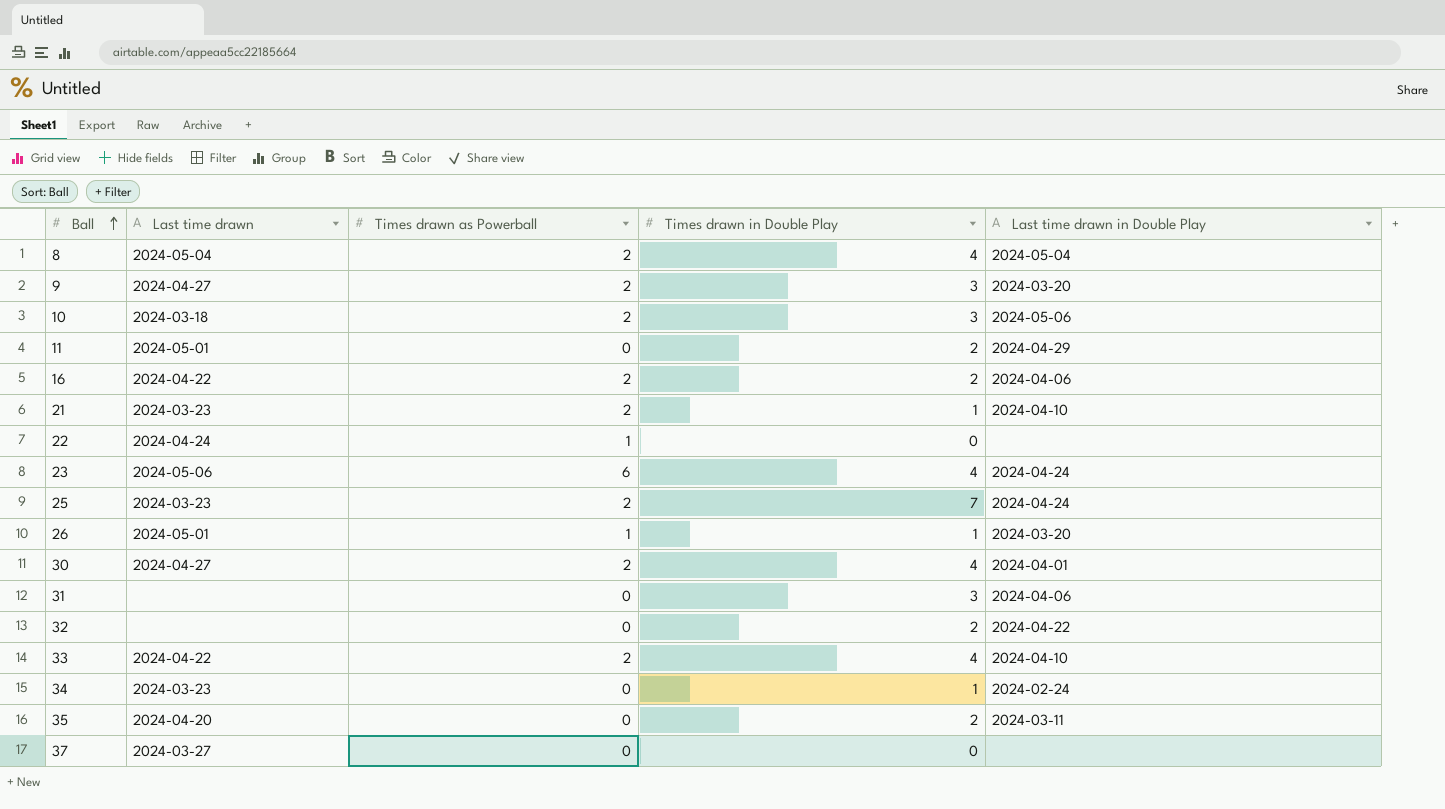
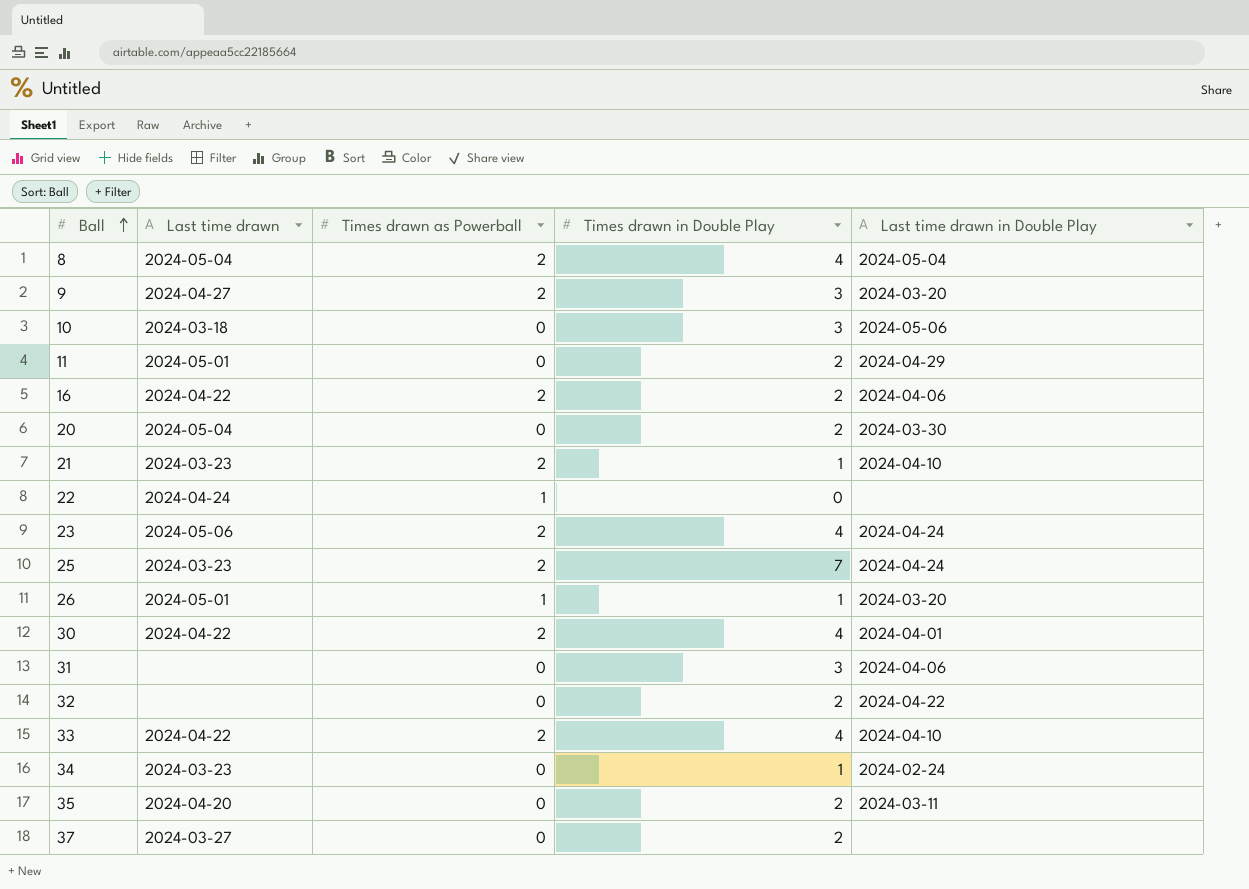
10 | Times drawn as Powerball: 2 -> 0
row 20: none -> 2024-05-04 | 0 | 2 | 2024-03-30
23 | Times drawn as Powerball: 6 -> 2
30 | Last time drawn: 2024-04-27 -> 2024-04-22
37 | Times drawn in Double Play: 0 -> 2

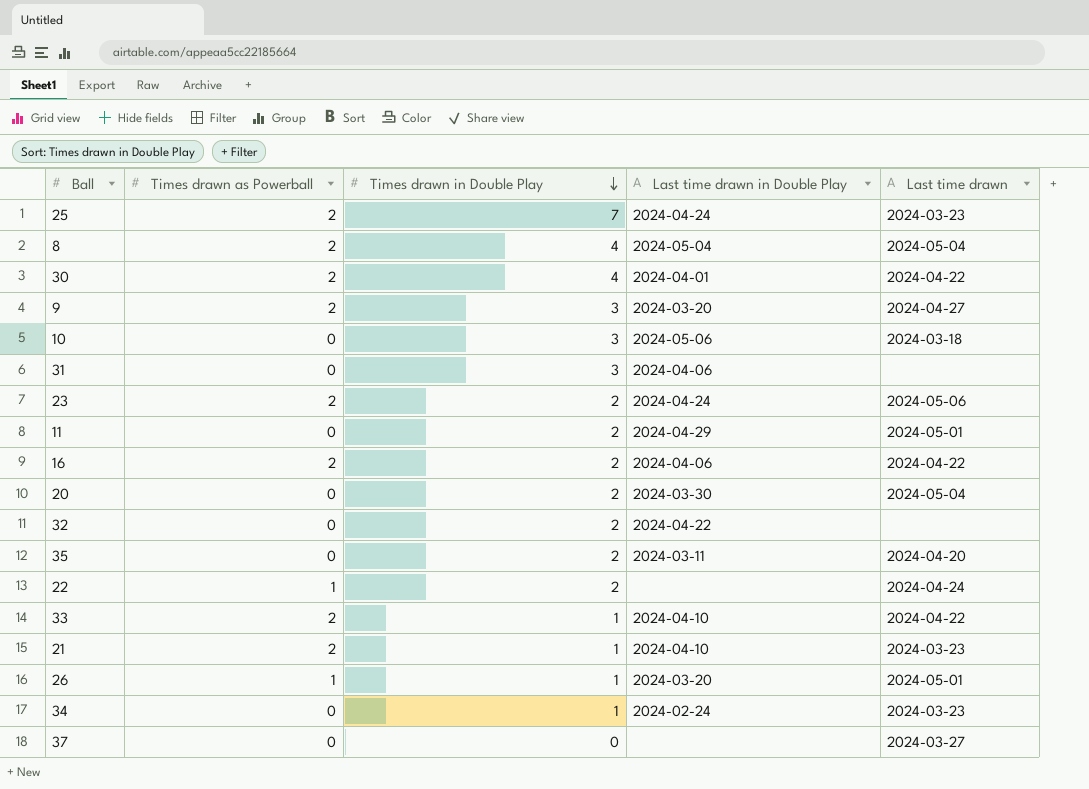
row order: Ball ascending -> Times drawn in Double Play descending
column Last time drawn | position: 2 -> 5
23 | Times drawn in Double Play: 4 -> 2
22 | Times drawn in Double Play: 0 -> 2
33 | Times drawn in Double Play: 4 -> 1
37 | Times drawn in Double Play: 2 -> 0

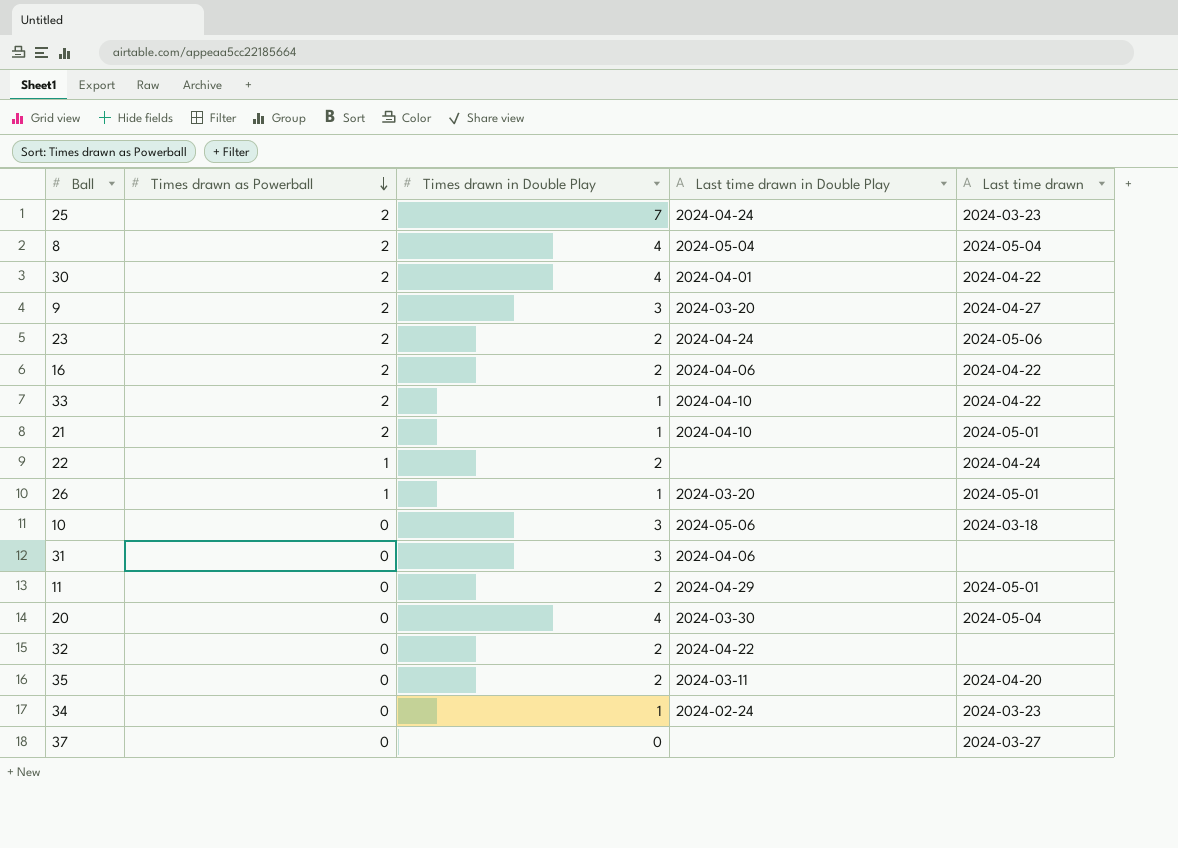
row order: Times drawn in Double Play descending -> Times drawn as Powerball descending
21 | Last time drawn: 2024-03-23 -> 2024-05-01
20 | Times drawn in Double Play: 2 -> 4

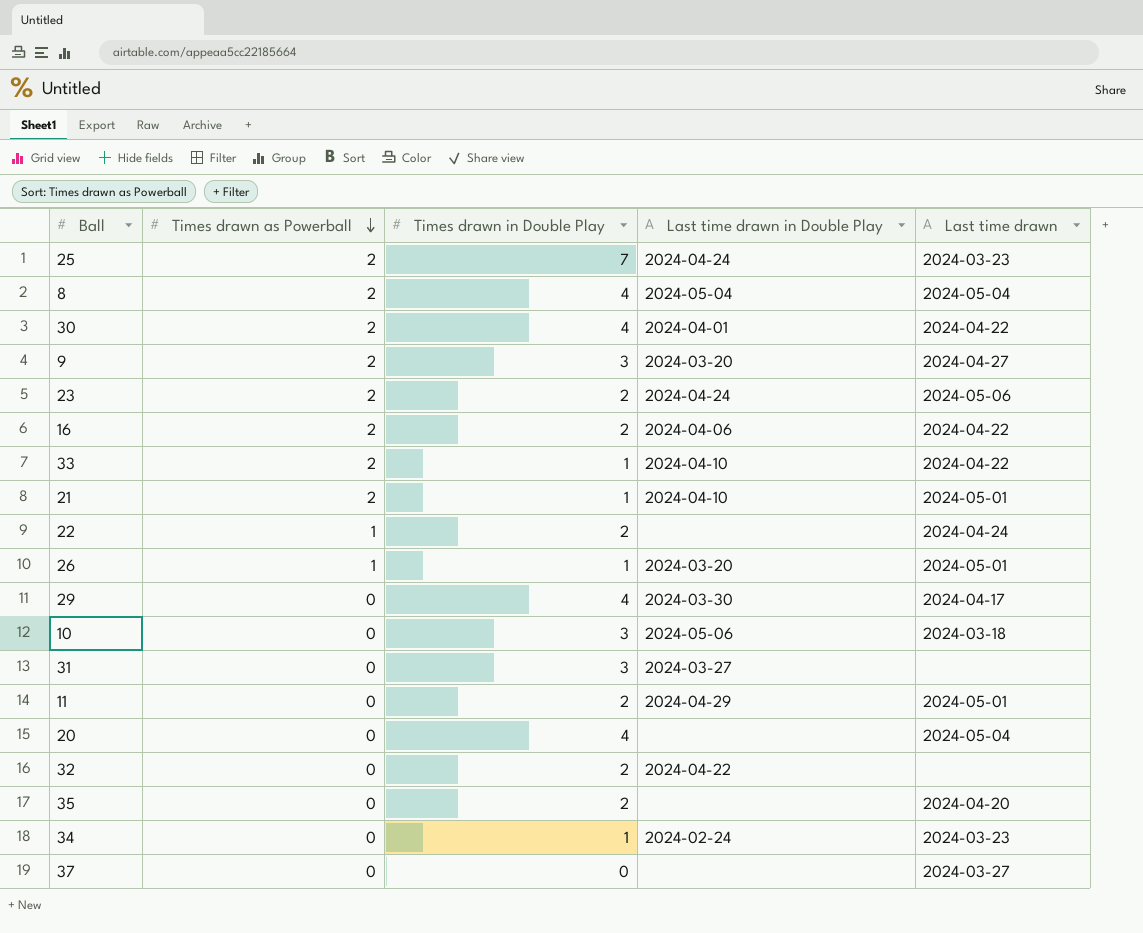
row 29: none -> 0 | 4 | 2024-03-30 | 2024-04-17
31 | Last time drawn in Double Play: 2024-04-06 -> 2024-03-27
20 | Last time drawn in Double Play: 2024-03-30 -> none
35 | Last time drawn in Double Play: 2024-03-11 -> none

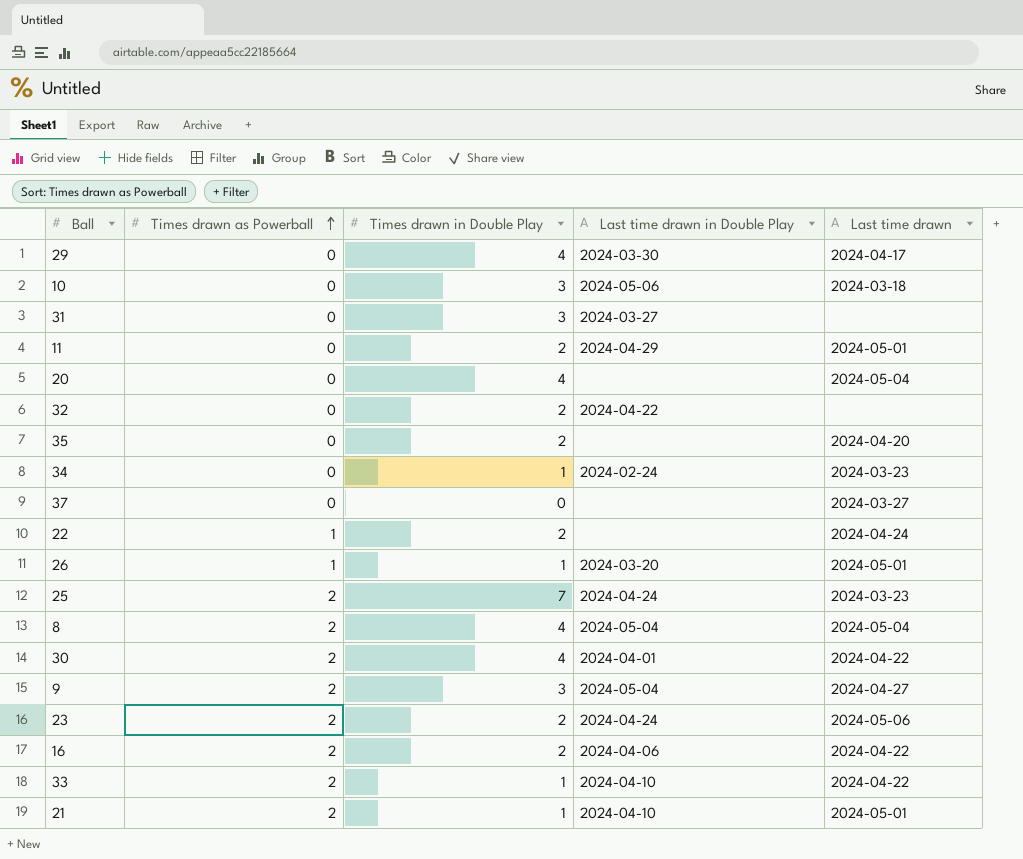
row order: Times drawn as Powerball descending -> Times drawn as Powerball ascending
9 | Last time drawn in Double Play: 2024-03-20 -> 2024-05-04

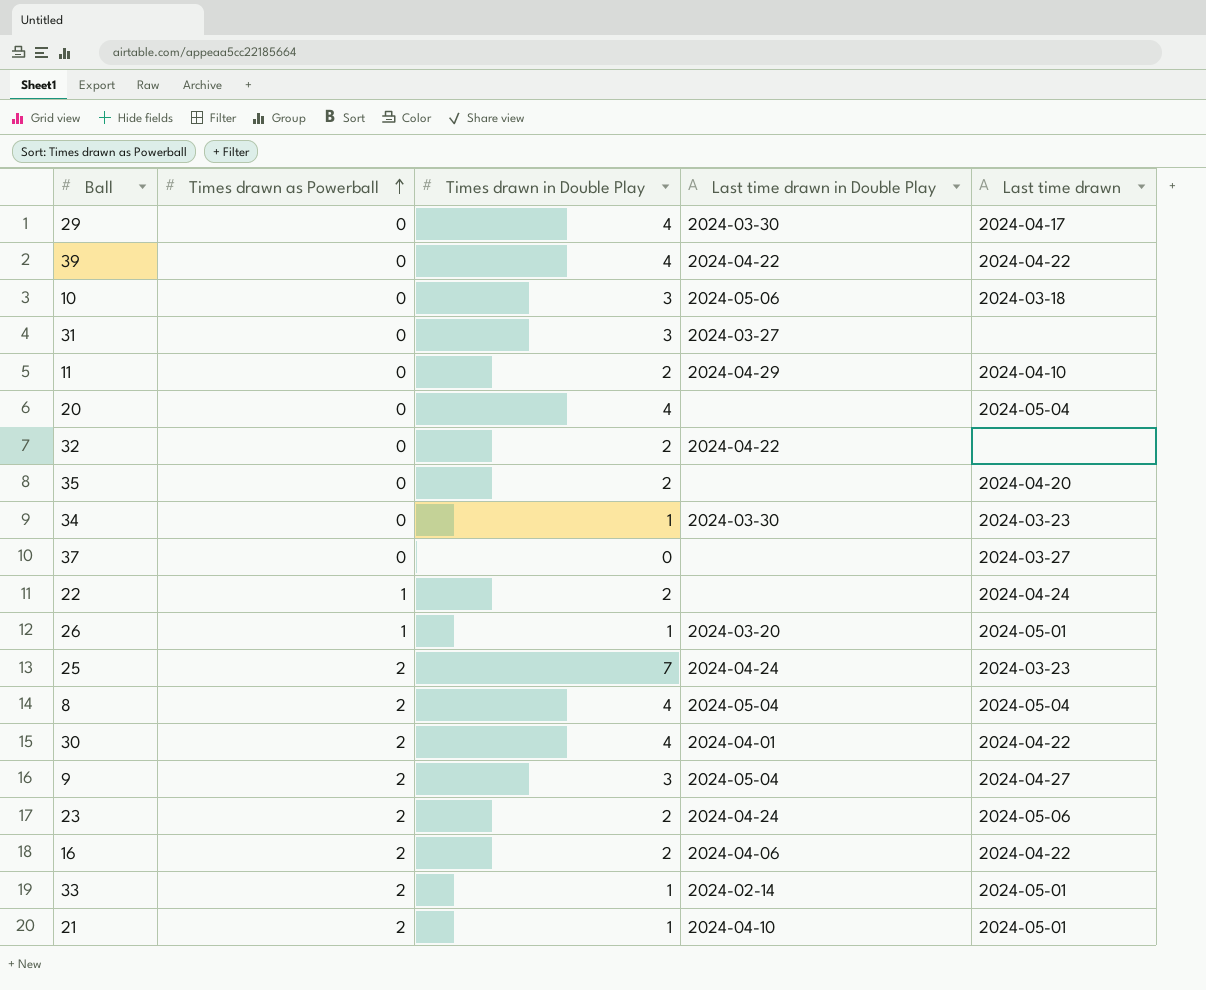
row 39: none -> 0 | 4 | 2024-04-22 | 2024-04-22
11 | Last time drawn: 2024-05-01 -> 2024-04-10
34 | Last time drawn in Double Play: 2024-02-24 -> 2024-03-30
33 | Last time drawn in Double Play: 2024-04-10 -> 2024-02-14
33 | Last time drawn: 2024-04-22 -> 2024-05-01

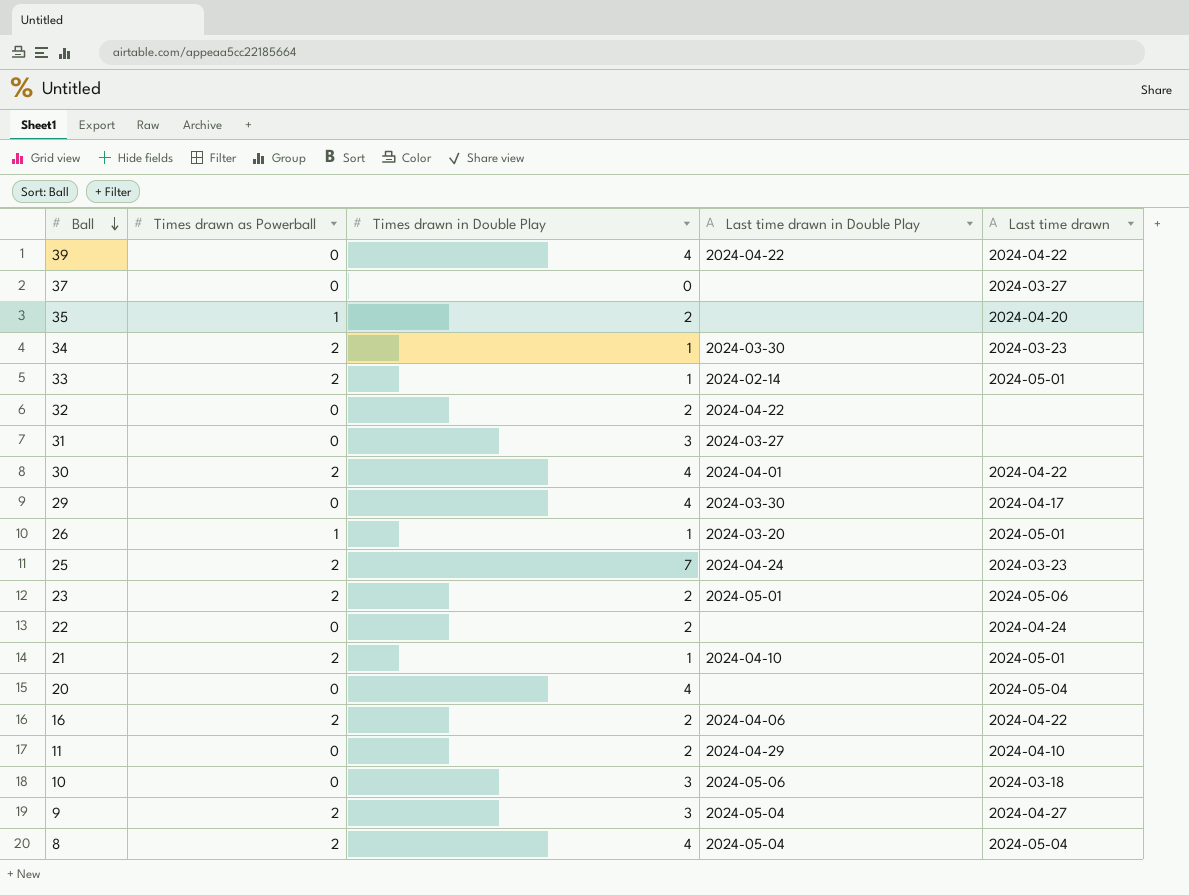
row order: Times drawn as Powerball ascending -> Ball descending
35 | Times drawn as Powerball: 0 -> 1
34 | Times drawn as Powerball: 0 -> 2
23 | Last time drawn in Double Play: 2024-04-24 -> 2024-05-01
22 | Times drawn as Powerball: 1 -> 0

